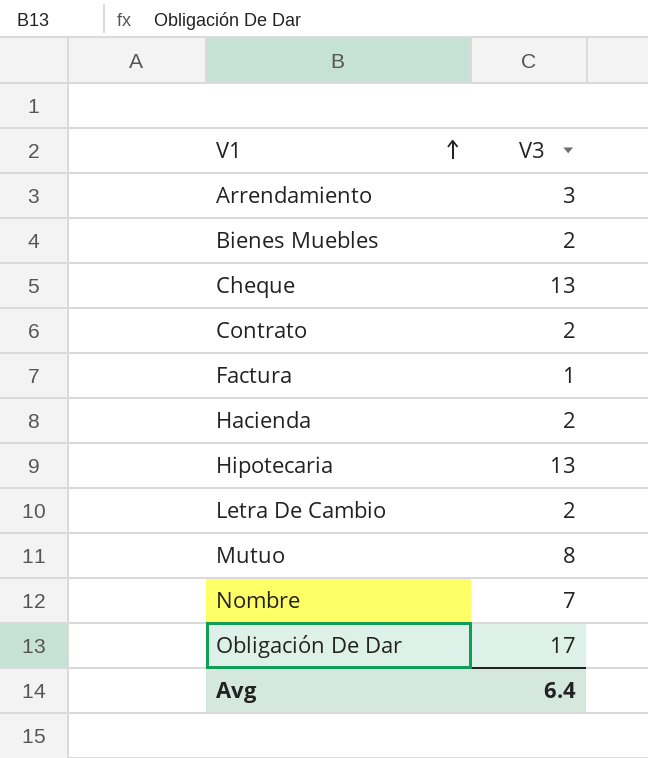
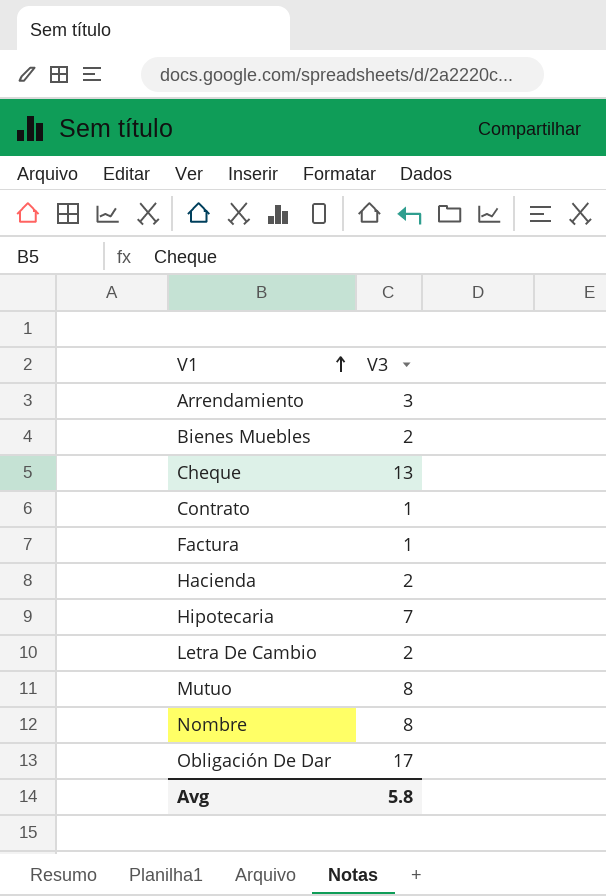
Contrato | V3: 2 -> 1
Hipotecaria | V3: 13 -> 7
Nombre | V3: 7 -> 8
Avg | V3: 6.4 -> 5.8

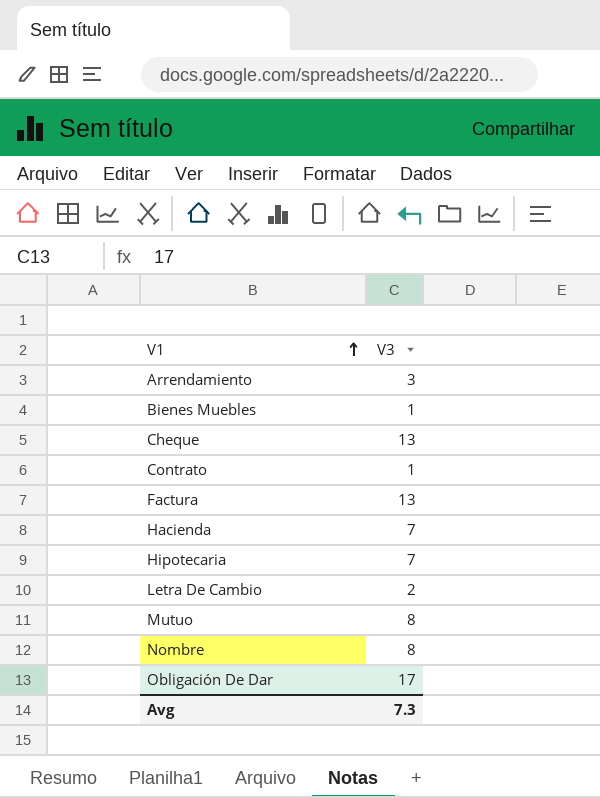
Bienes Muebles | V3: 2 -> 1
Factura | V3: 1 -> 13
Hacienda | V3: 2 -> 7
Avg | V3: 5.8 -> 7.3

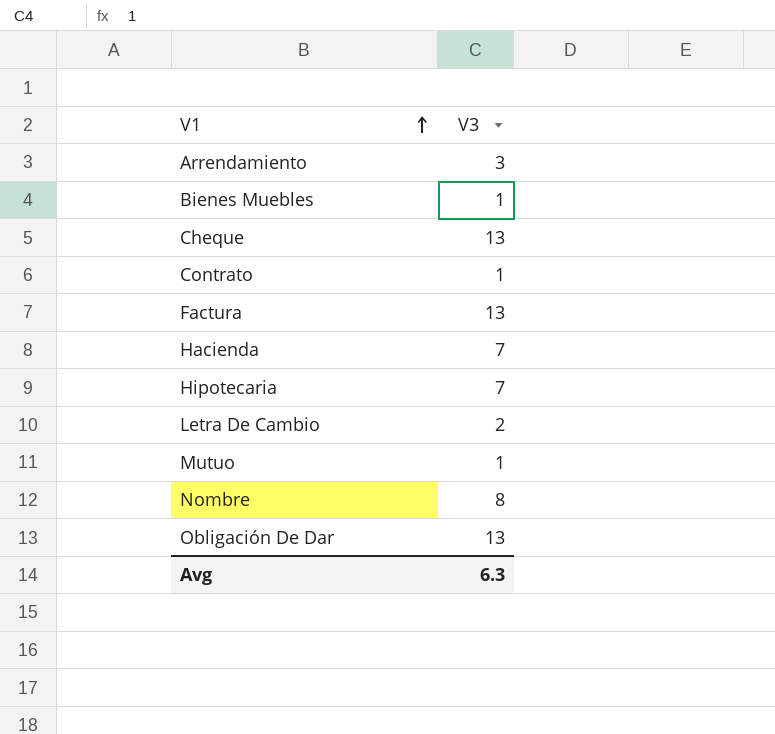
Mutuo | V3: 8 -> 1
Obligación De Dar | V3: 17 -> 13
Avg | V3: 7.3 -> 6.3

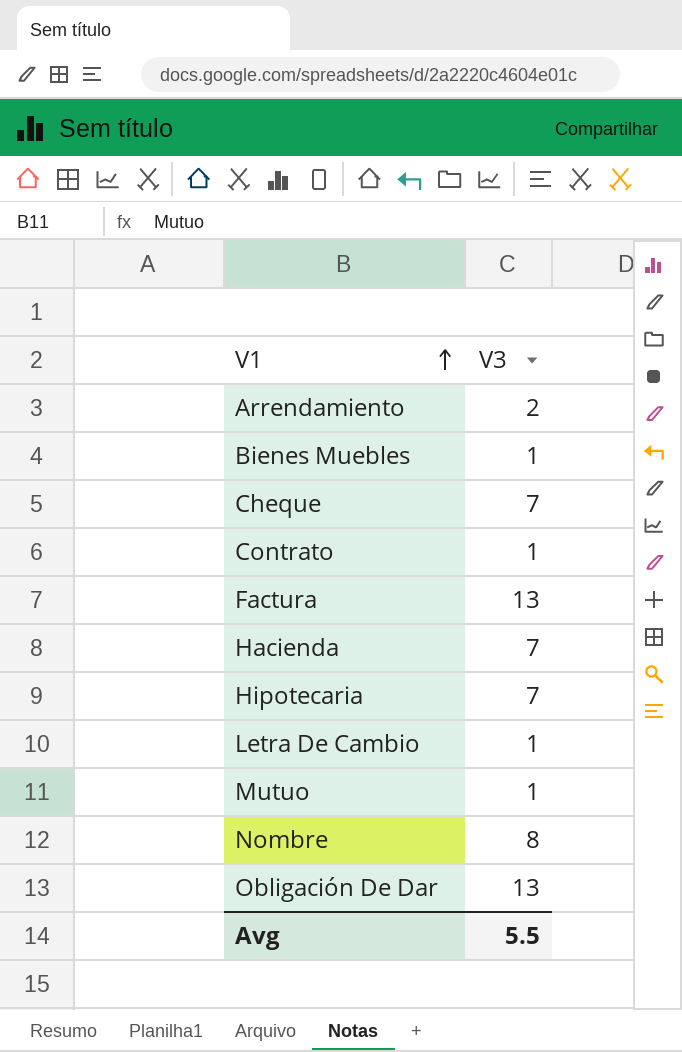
Arrendamiento | V3: 3 -> 2
Cheque | V3: 13 -> 7
Letra De Cambio | V3: 2 -> 1
Avg | V3: 6.3 -> 5.5

